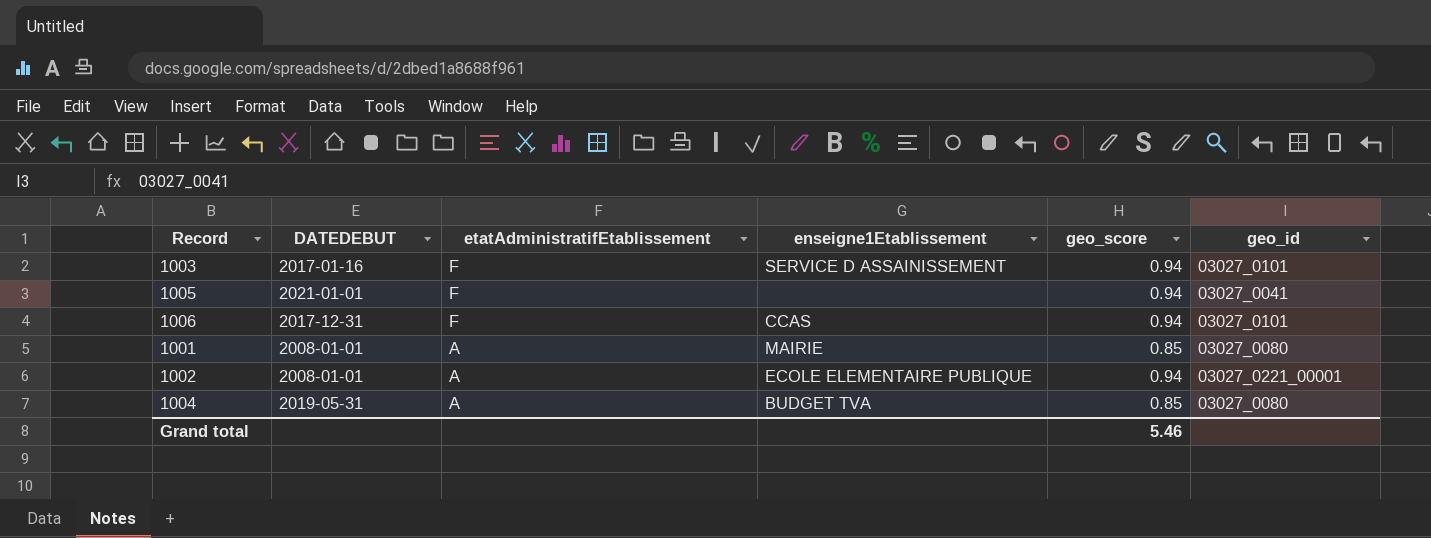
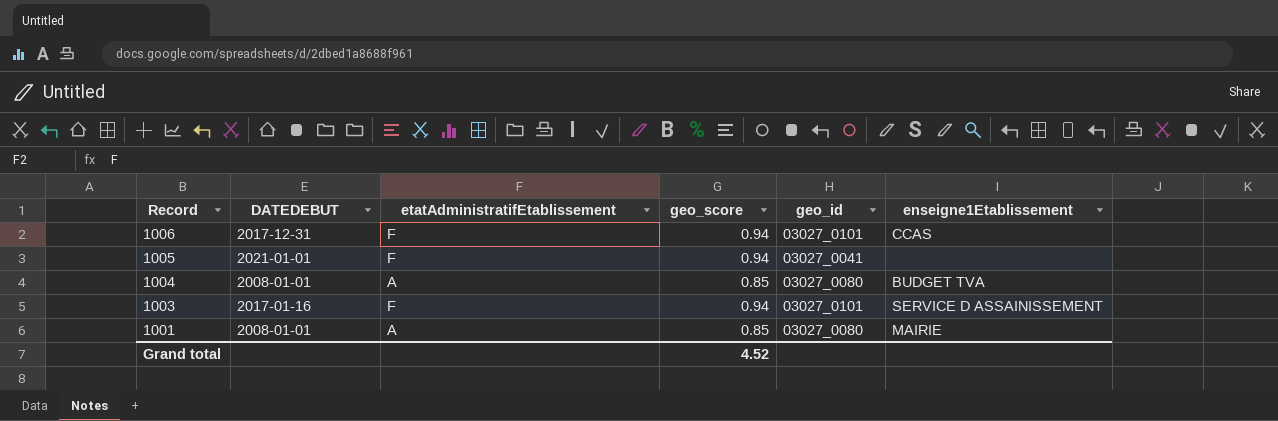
row order: etatAdministratifEtablissement descending -> Record descending
column enseigne1Etablissement | position: 4 -> 6
row 1002: 2008-01-01 | A | ECOLE ELEMENTAIRE PUBLIQUE | 0.94 | 03027_0221_00001 -> none
1004 | DATEDEBUT: 2019-05-31 -> 2008-01-01
Grand total | geo_score: 5.46 -> 4.52

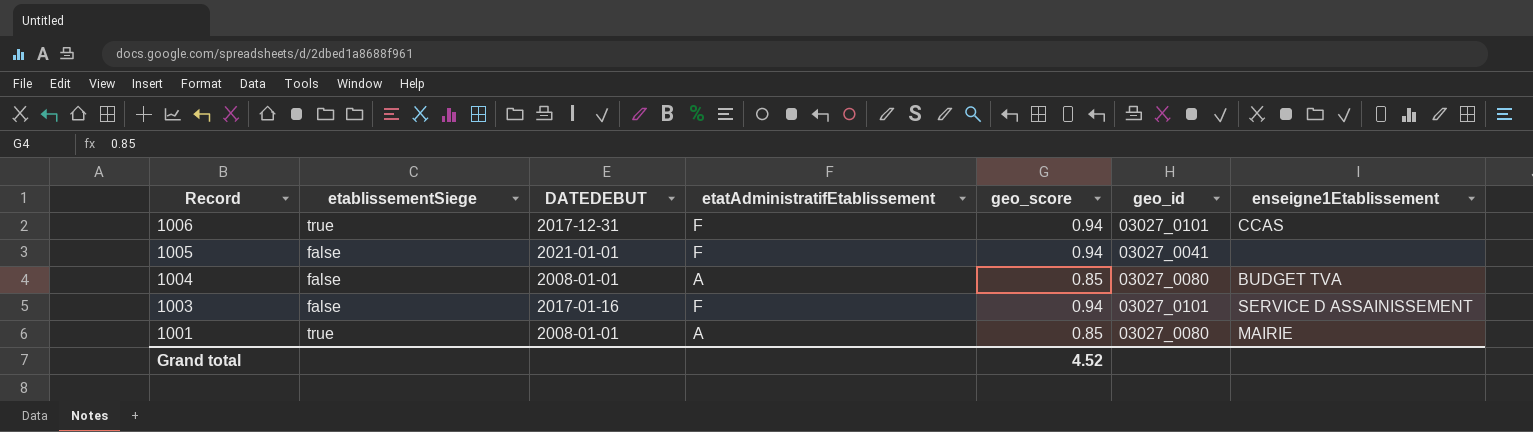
column etablissementSiege | position: none -> 2

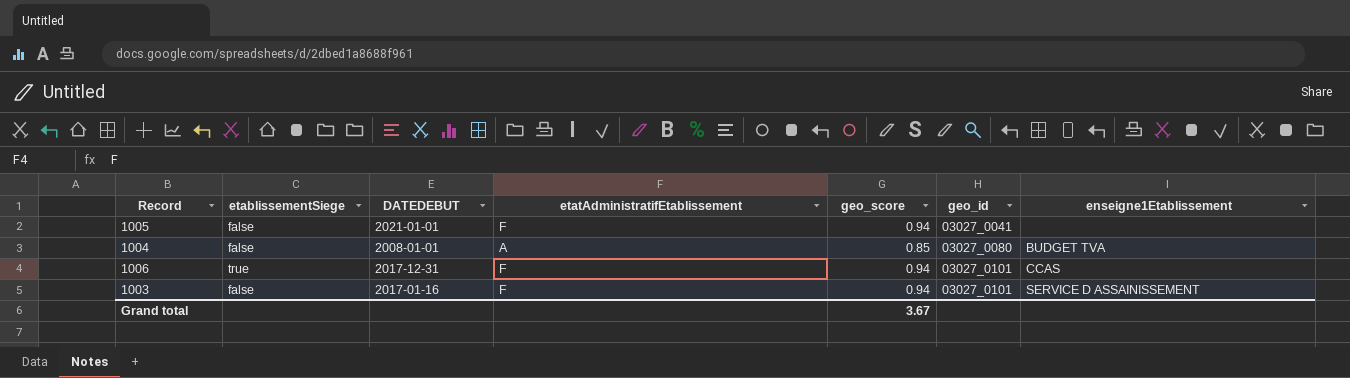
row order: Record descending -> geo_id ascending
row 1001: true | 2008-01-01 | A | 0.85 | 03027_0080 | MAIRIE -> none
Grand total | geo_score: 4.52 -> 3.67

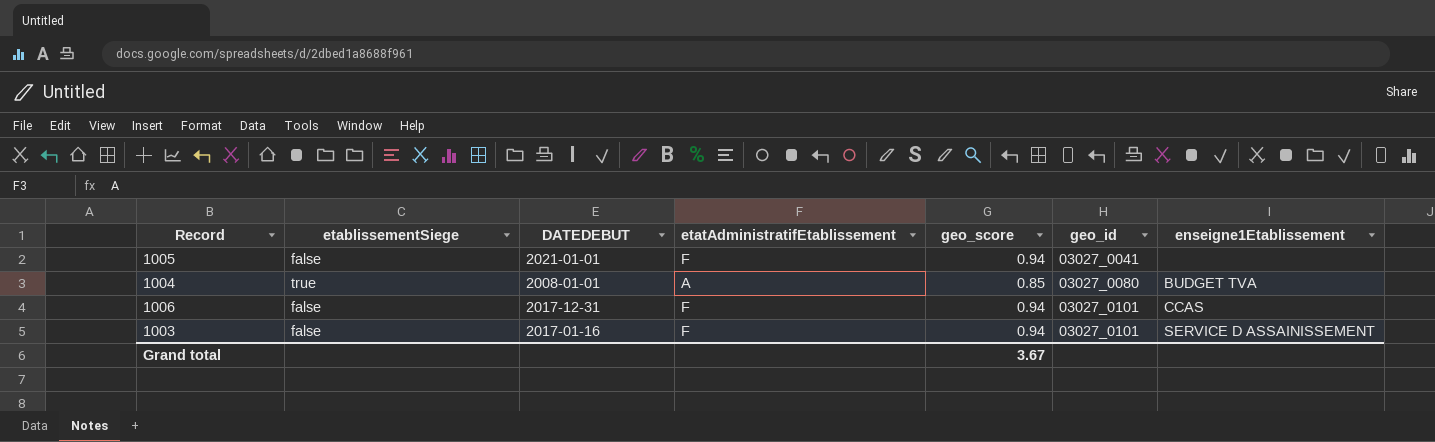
1004 | etablissementSiege: false -> true
1006 | etablissementSiege: true -> false

